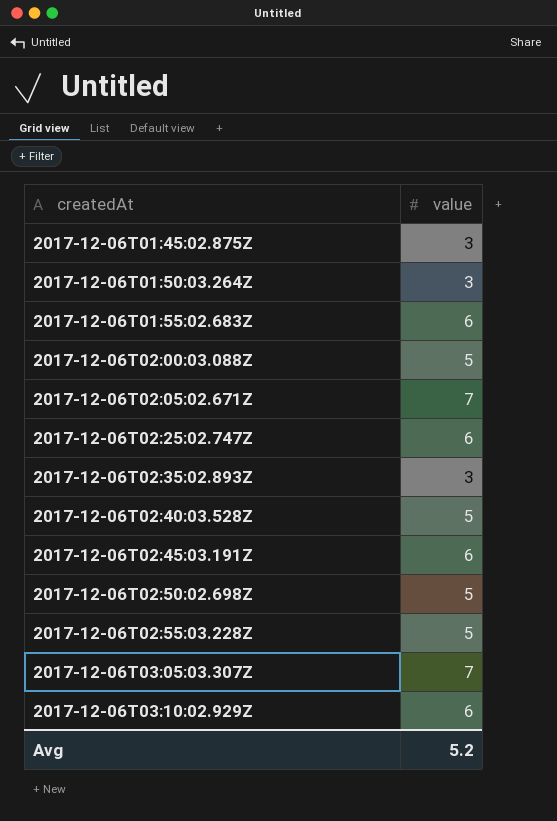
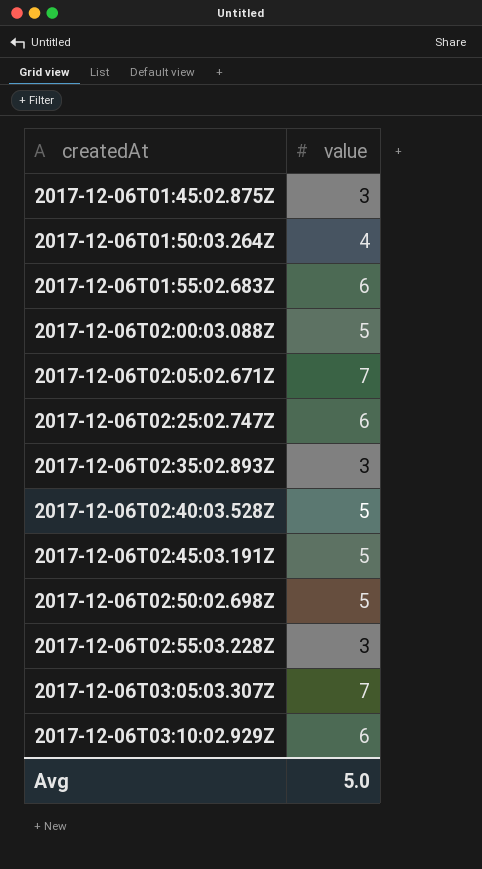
2017-12-06T01:50:03.264Z | value: 3 -> 4
2017-12-06T02:45:03.191Z | value: 6 -> 5
2017-12-06T02:55:03.228Z | value: 5 -> 3
Avg | value: 5.2 -> 5.0

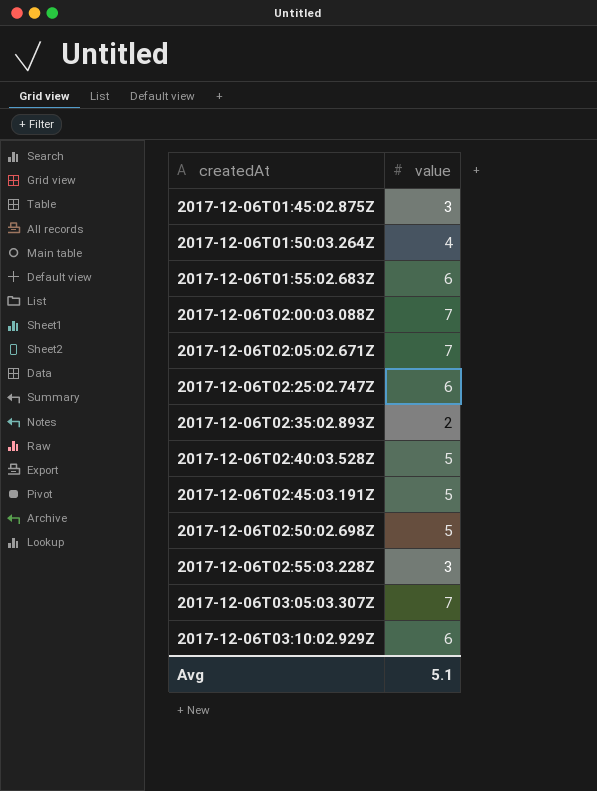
2017-12-06T02:00:03.088Z | value: 5 -> 7
2017-12-06T02:35:02.893Z | value: 3 -> 2
Avg | value: 5.0 -> 5.1

